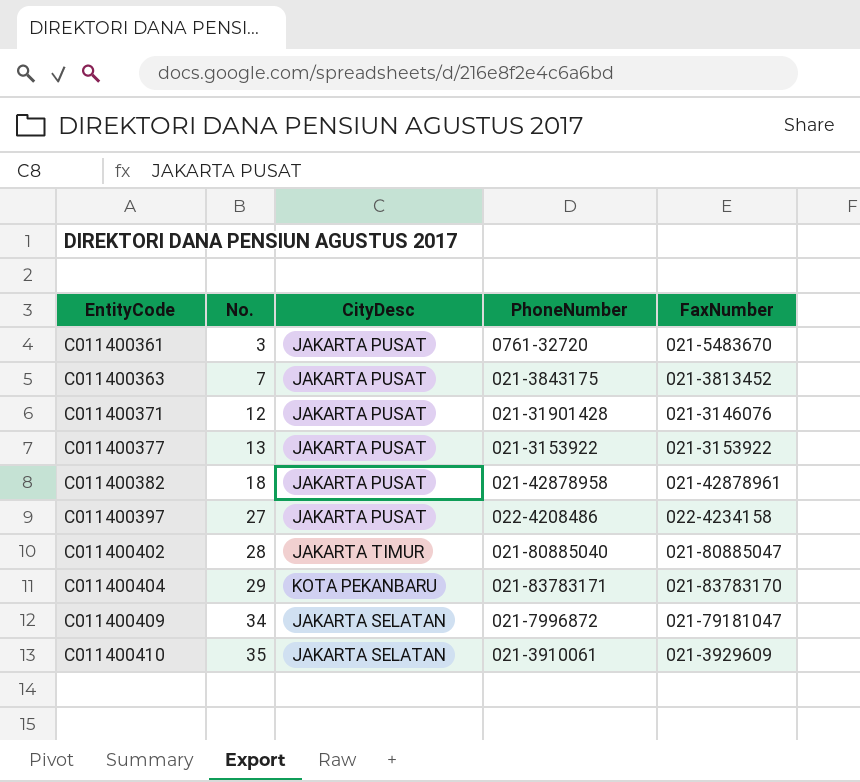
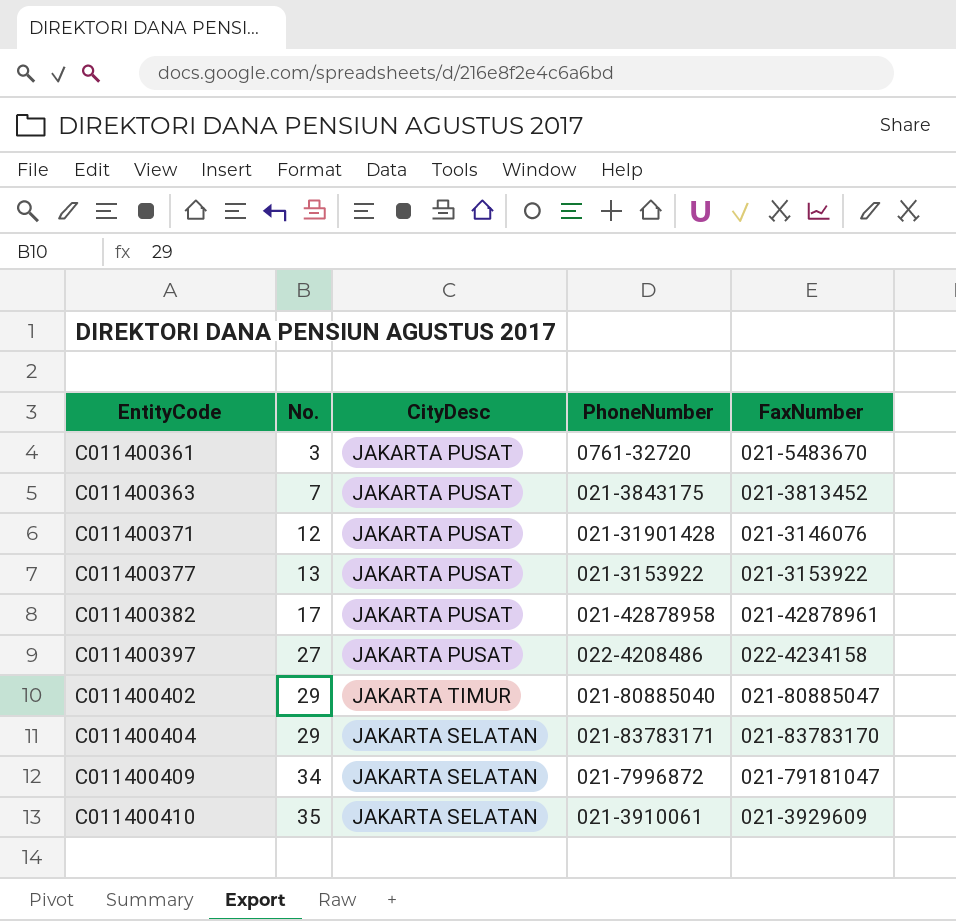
C011400382 | No.: 18 -> 17
C011400402 | No.: 28 -> 29
C011400404 | CityDesc: KOTA PEKANBARU -> JAKARTA SELATAN

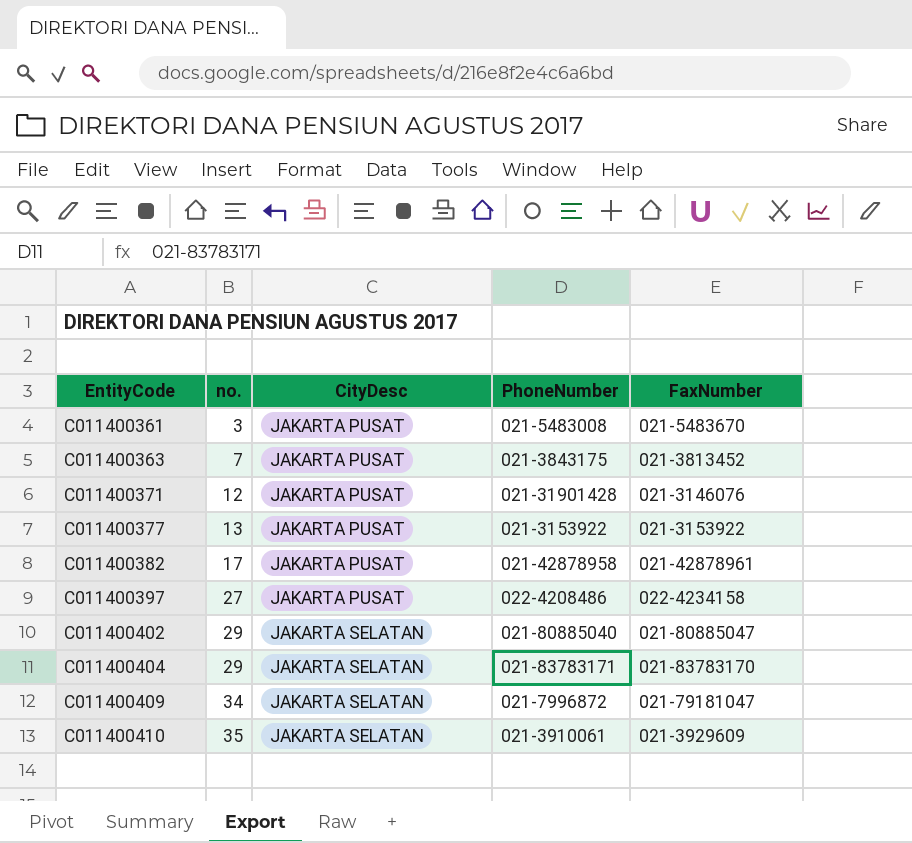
column name: No. -> no.
C011400361 | PhoneNumber: 0761-32720 -> 021-5483008
C011400402 | CityDesc: JAKARTA TIMUR -> JAKARTA SELATAN

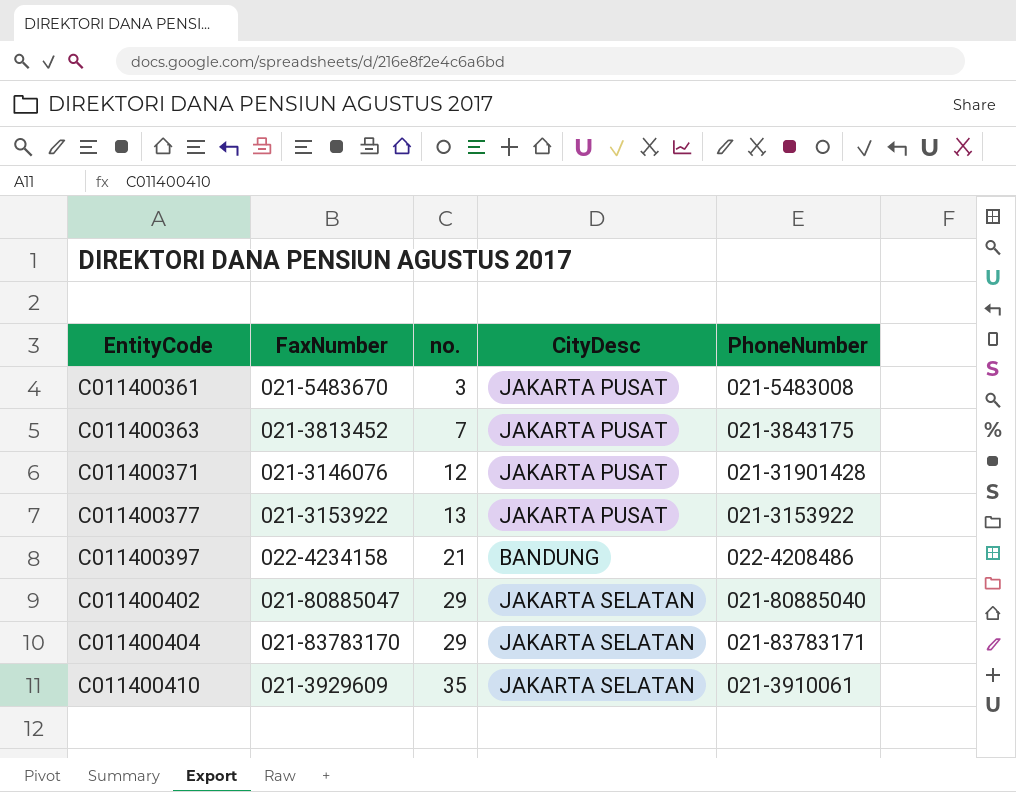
column FaxNumber | position: 5 -> 2
row C011400382: 17 | JAKARTA PUSAT | 021-42878958 | 021-42878961 -> none
row C011400409: 34 | JAKARTA SELATAN | 021-7996872 | 021-79181047 -> none
C011400397 | no.: 27 -> 21
C011400397 | CityDesc: JAKARTA PUSAT -> BANDUNG

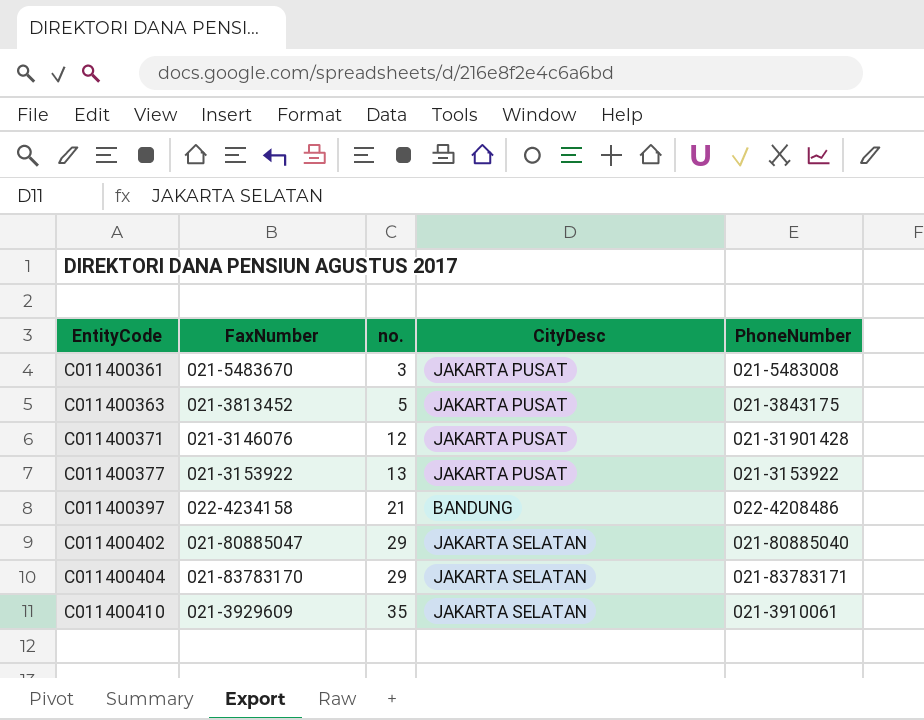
C011400363 | no.: 7 -> 5

